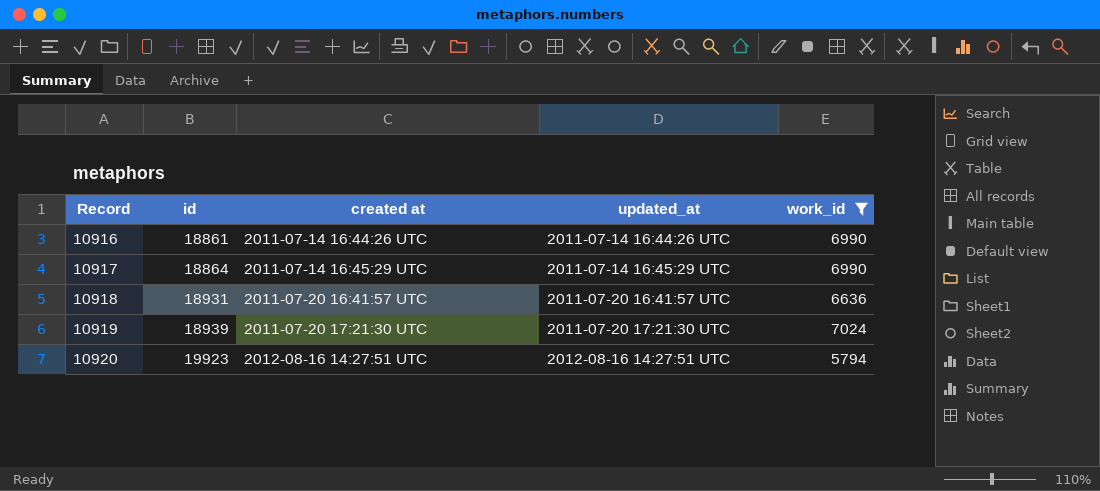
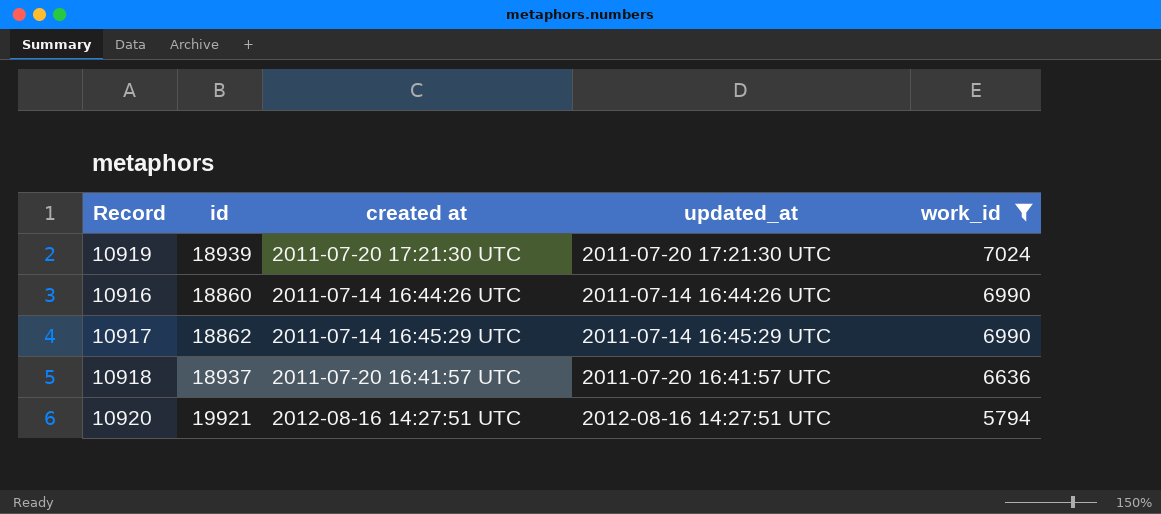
row order: Record ascending -> work_id descending
10916 | id: 18861 -> 18860
10917 | id: 18864 -> 18862
10918 | id: 18931 -> 18937
10920 | id: 19923 -> 19921

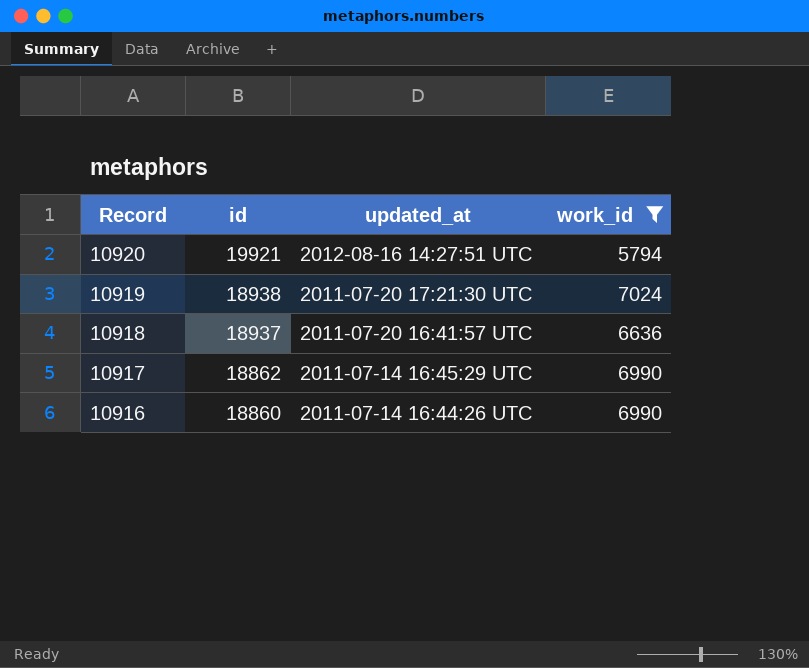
row order: work_id descending -> Record descending
column created at | position: 3 -> none
10919 | id: 18939 -> 18938

